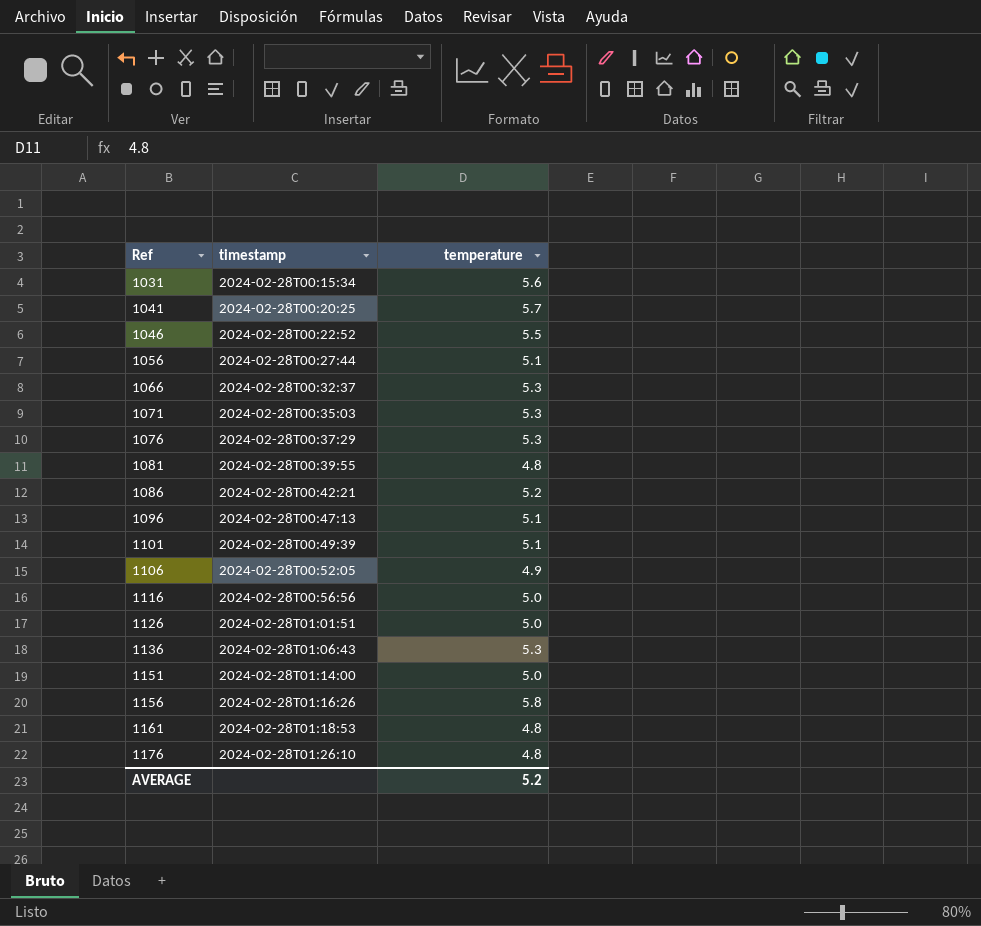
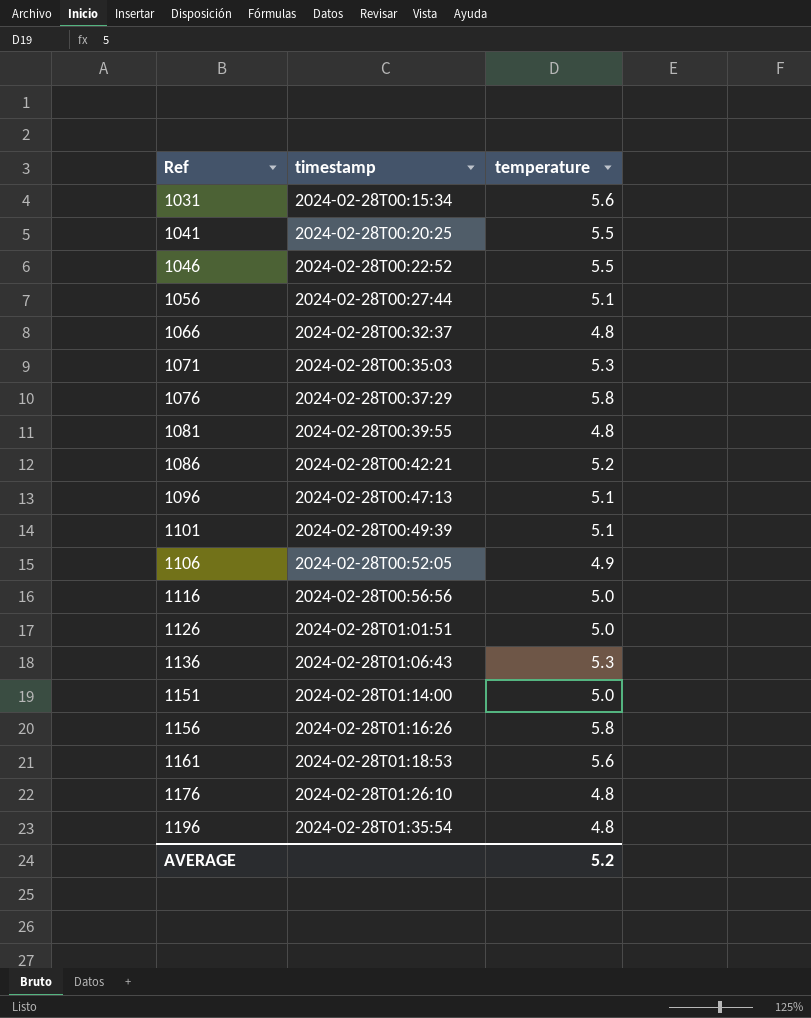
1041 | temperature: 5.7 -> 5.5
1066 | temperature: 5.3 -> 4.8
1076 | temperature: 5.3 -> 5.8
1161 | temperature: 4.8 -> 5.6
row 1196: none -> 2024-02-28T01:35:54 | 4.8

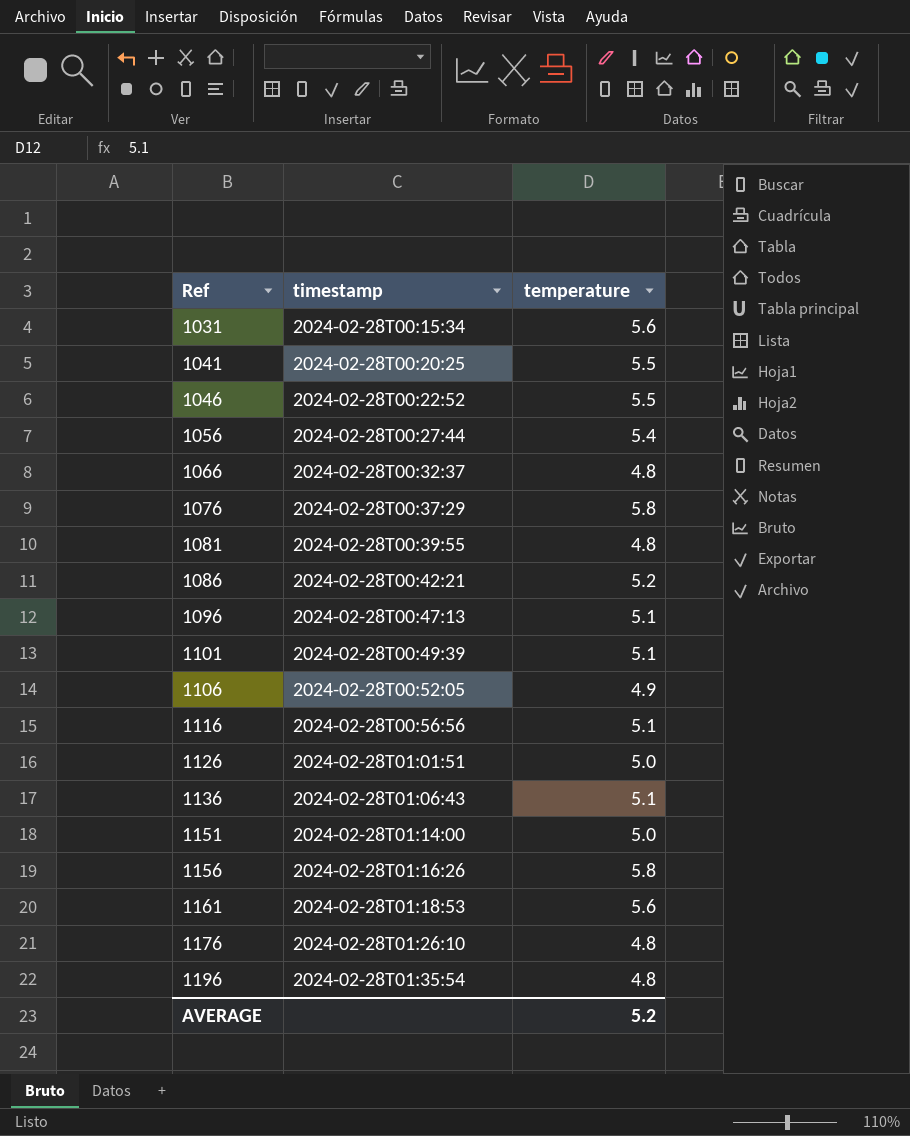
row 1071: 2024-02-28T00:35:03 | 5.3 -> none
1056 | temperature: 5.1 -> 5.4
1116 | temperature: 5.0 -> 5.1
1136 | temperature: 5.3 -> 5.1

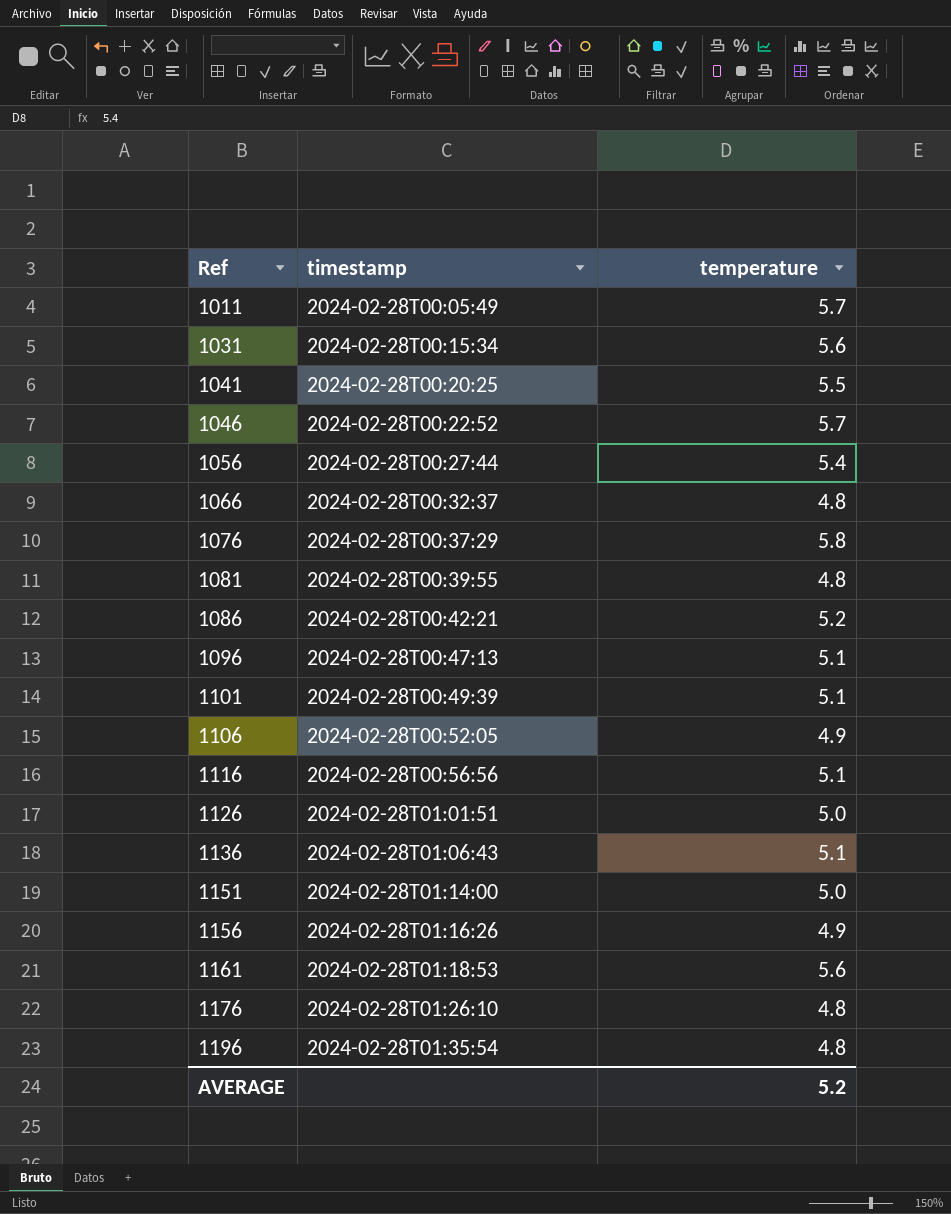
row 1011: none -> 2024-02-28T00:05:49 | 5.7
1046 | temperature: 5.5 -> 5.7
1156 | temperature: 5.8 -> 4.9

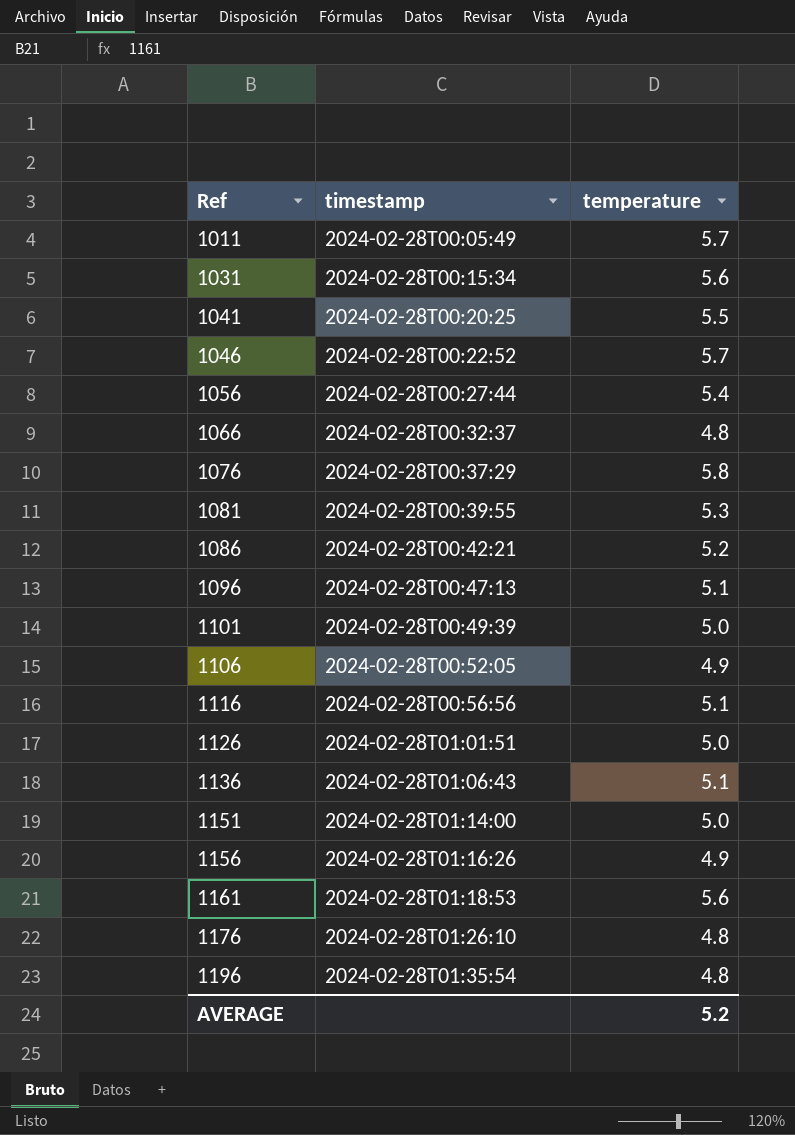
1081 | temperature: 4.8 -> 5.3
1101 | temperature: 5.1 -> 5.0

